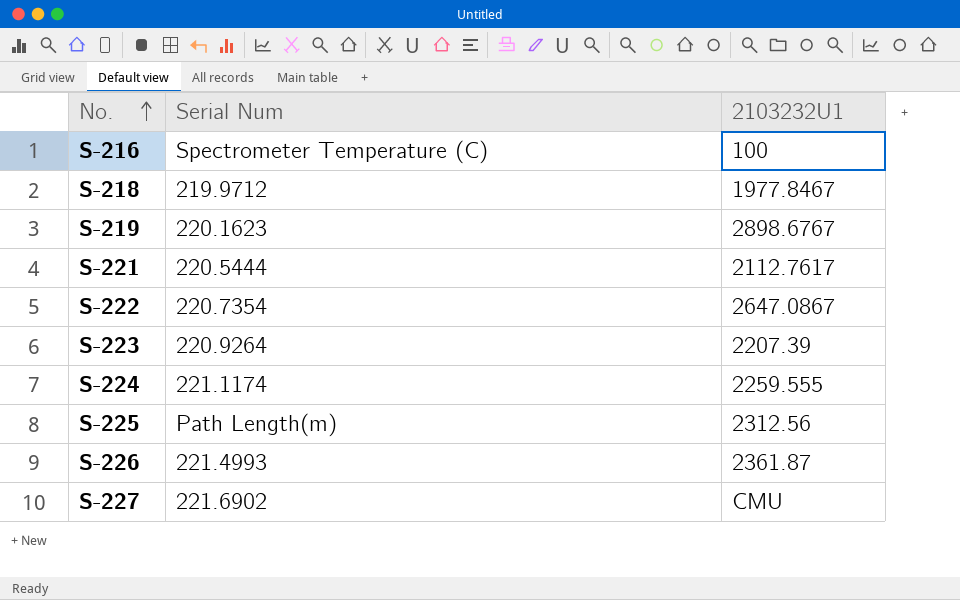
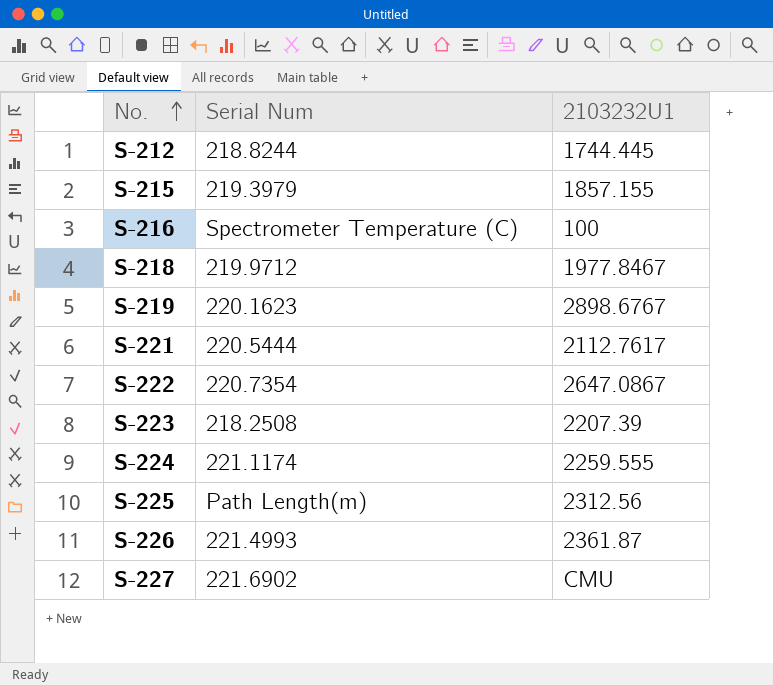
row S-212: none -> 218.8244 | 1744.445
row S-215: none -> 219.3979 | 1857.155
S-223 | Serial Num: 220.9264 -> 218.2508

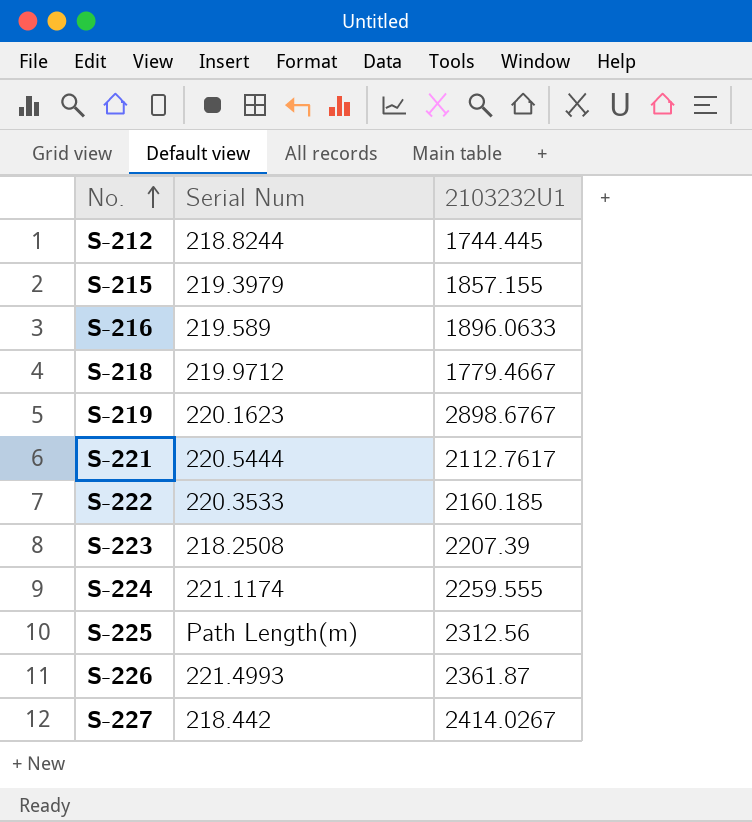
S-216 | Serial Num: Spectrometer Temperature (C) -> 219.589
S-216 | 2103232U1: 100 -> 1896.0633
S-218 | 2103232U1: 1977.8467 -> 1779.4667
S-222 | Serial Num: 220.7354 -> 220.3533
S-222 | 2103232U1: 2647.0867 -> 2160.185
S-227 | Serial Num: 221.6902 -> 218.442
S-227 | 2103232U1: CMU -> 2414.0267

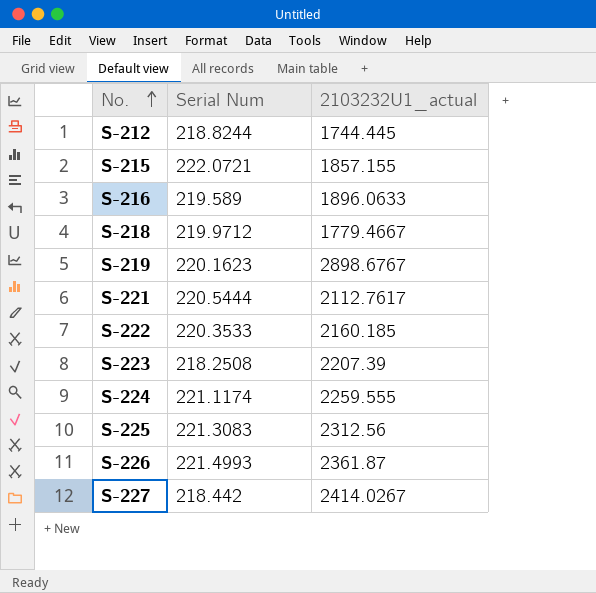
column name: 2103232U1 -> 2103232U1_actual
S-215 | Serial Num: 219.3979 -> 222.0721
S-225 | Serial Num: Path Length(m) -> 221.3083

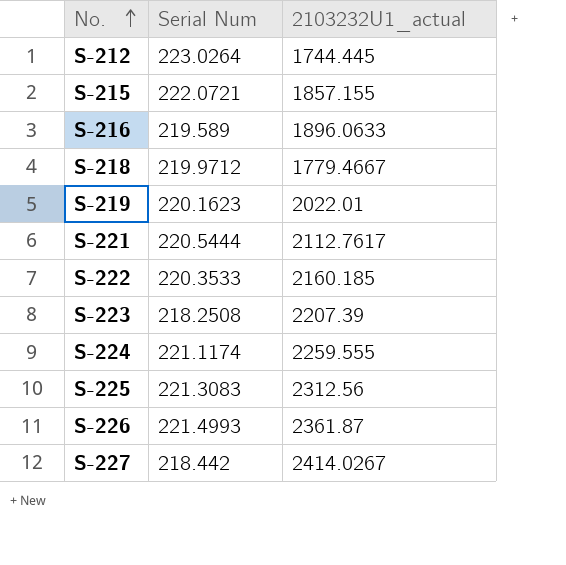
S-212 | Serial Num: 218.8244 -> 223.0264
S-219 | 2103232U1_actual: 2898.6767 -> 2022.01

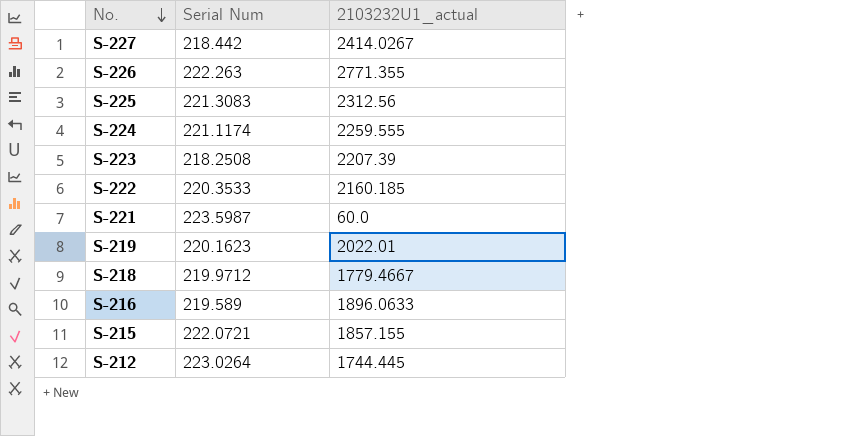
row order: No. ascending -> No. descending
S-226 | Serial Num: 221.4993 -> 222.263
S-226 | 2103232U1_actual: 2361.87 -> 2771.355
S-221 | Serial Num: 220.5444 -> 223.5987
S-221 | 2103232U1_actual: 2112.7617 -> 60.0

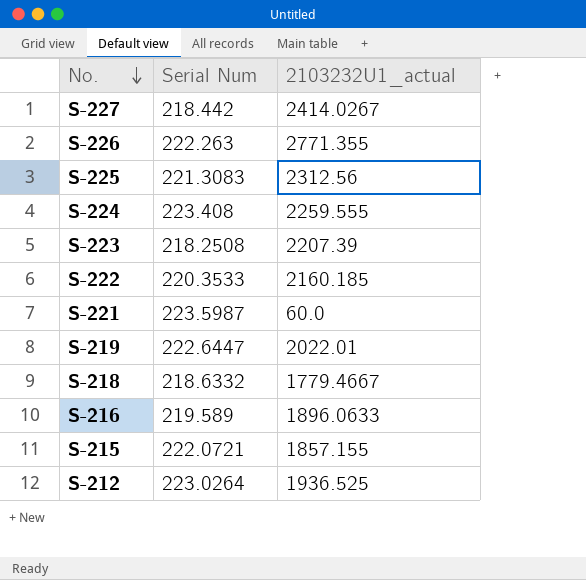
S-224 | Serial Num: 221.1174 -> 223.408
S-219 | Serial Num: 220.1623 -> 222.6447
S-218 | Serial Num: 219.9712 -> 218.6332
S-212 | 2103232U1_actual: 1744.445 -> 1936.525

